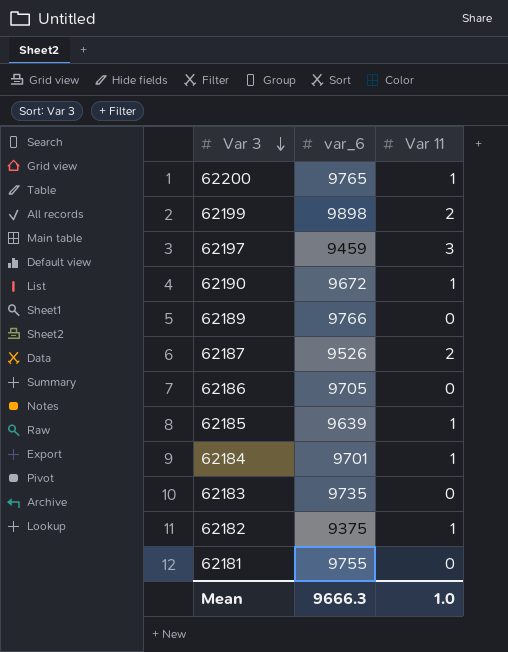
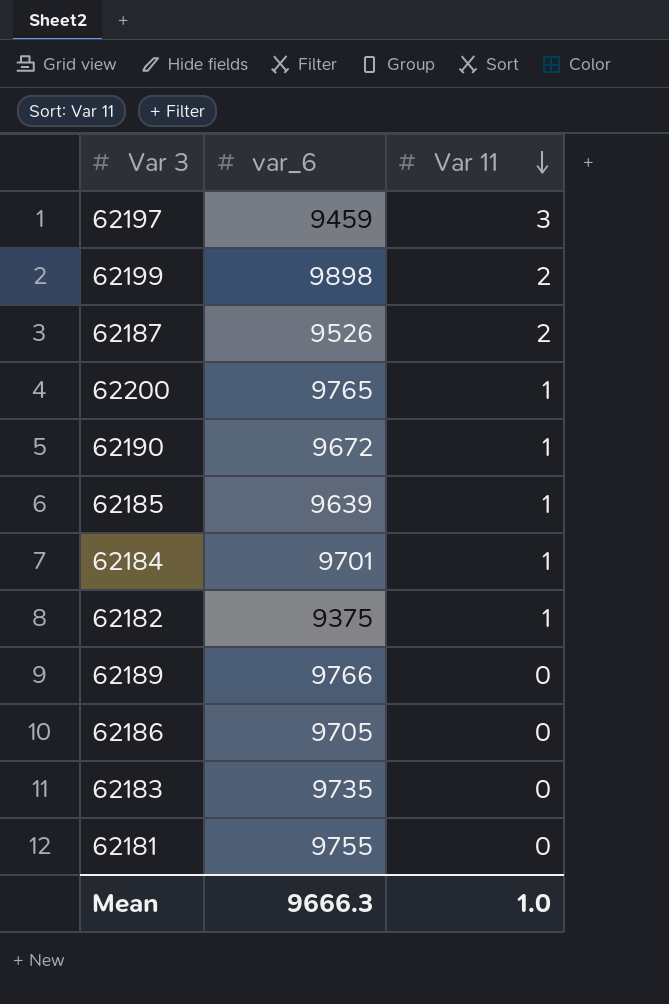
row order: Var 3 descending -> Var 11 descending

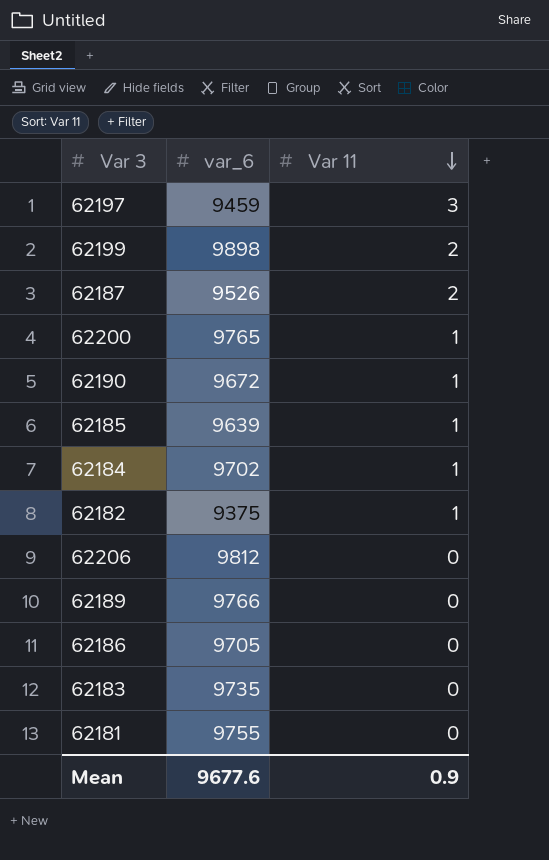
62184 | var_6: 9701 -> 9702
row 62206: none -> 9812 | 0
Mean | var_6: 9666.3 -> 9677.6
Mean | Var 11: 1.0 -> 0.9

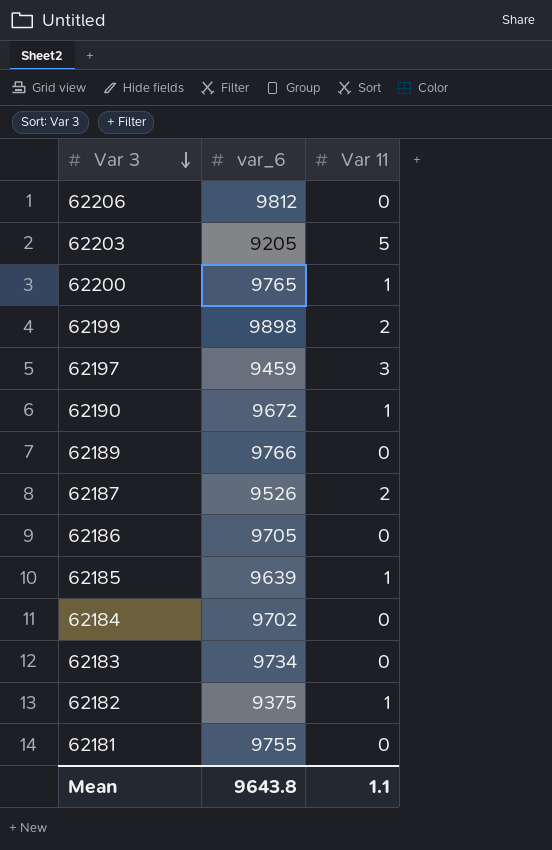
row order: Var 11 descending -> Var 3 descending
row 62203: none -> 9205 | 5
62184 | Var 11: 1 -> 0
62183 | var_6: 9735 -> 9734
Mean | var_6: 9677.6 -> 9643.8
Mean | Var 11: 0.9 -> 1.1

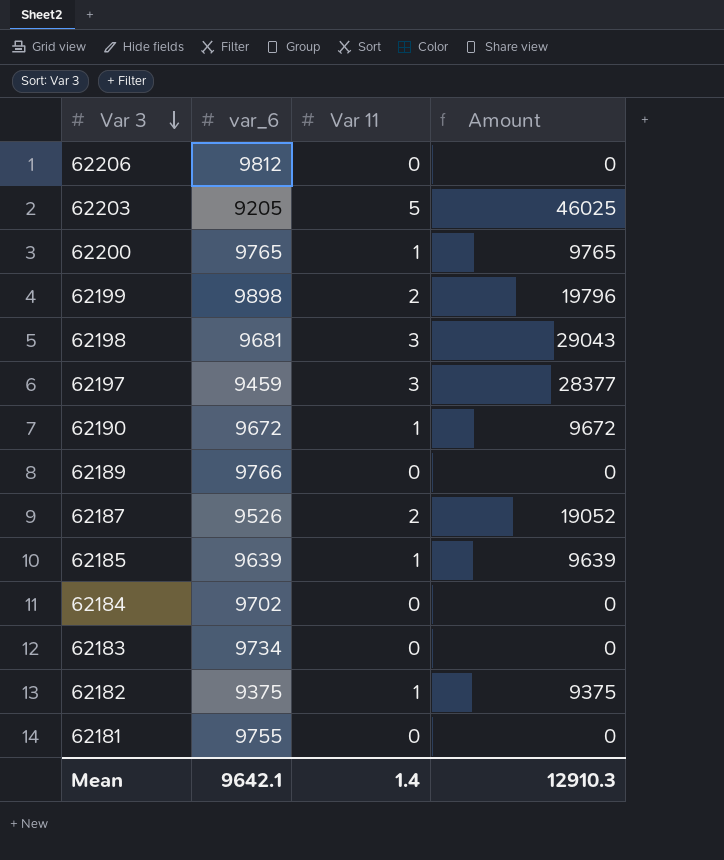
column Amount | formula: none -> [var_6] * [Var 11]
row 62186: 9705 | 0 -> none
row 62198: none -> 9681 | 3 | 29043
Mean | var_6: 9643.8 -> 9642.1
Mean | Var 11: 1.1 -> 1.4

